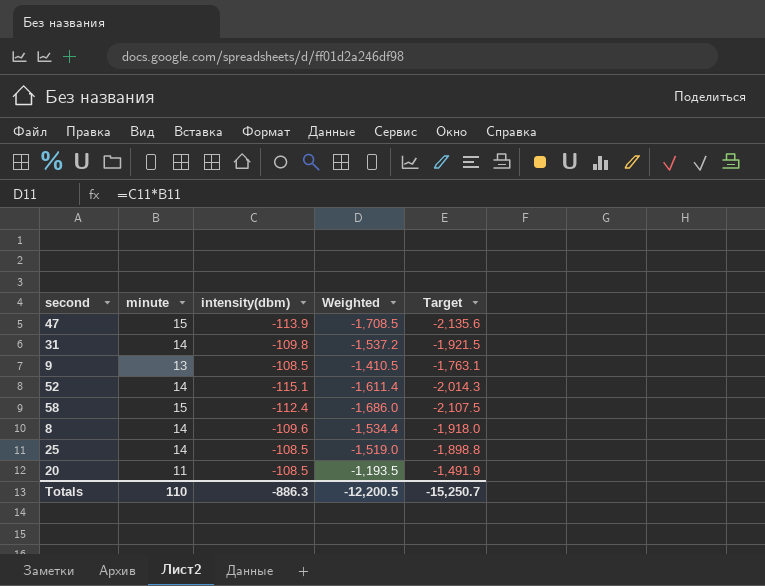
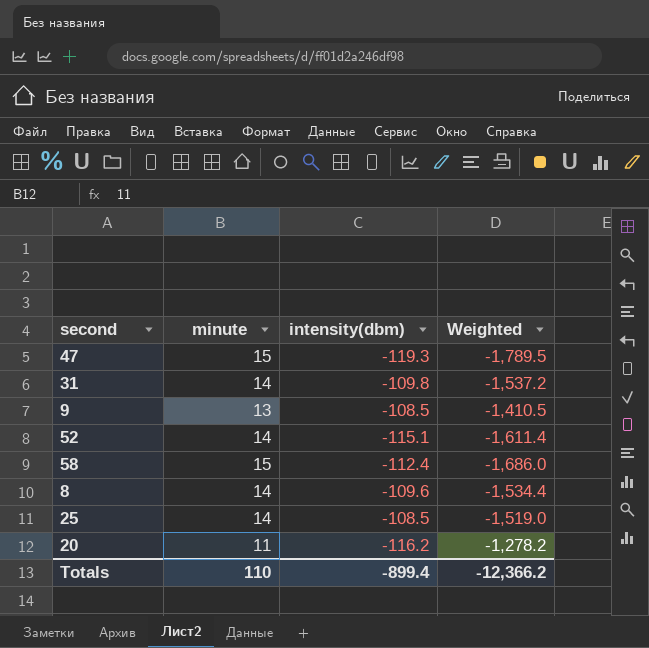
column Target | formula: [Weighted] * 1.25 -> none
47 | intensity(dbm): -113.9 -> -119.3
47 | Weighted: -1,708.5 -> -1,789.5
20 | intensity(dbm): -108.5 -> -116.2
20 | Weighted: -1,193.5 -> -1,278.2
Totals | intensity(dbm): -886.3 -> -899.4
Totals | Weighted: -12,200.5 -> -12,366.2

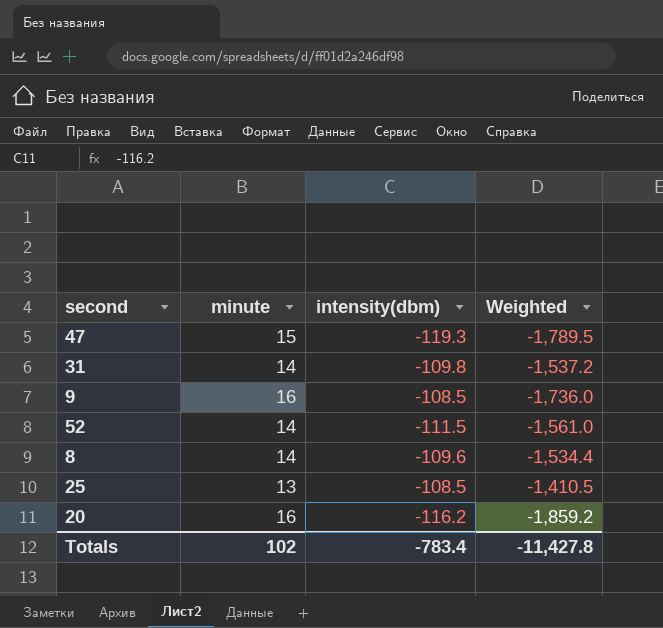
row 58: 15 | -112.4 | -1,686.0 -> none
9 | minute: 13 -> 16
9 | Weighted: -1,410.5 -> -1,736.0
52 | intensity(dbm): -115.1 -> -111.5
52 | Weighted: -1,611.4 -> -1,561.0
25 | minute: 14 -> 13
25 | Weighted: -1,519.0 -> -1,410.5
20 | minute: 11 -> 16
20 | Weighted: -1,278.2 -> -1,859.2
Totals | minute: 110 -> 102
Totals | intensity(dbm): -899.4 -> -783.4
Totals | Weighted: -12,366.2 -> -11,427.8

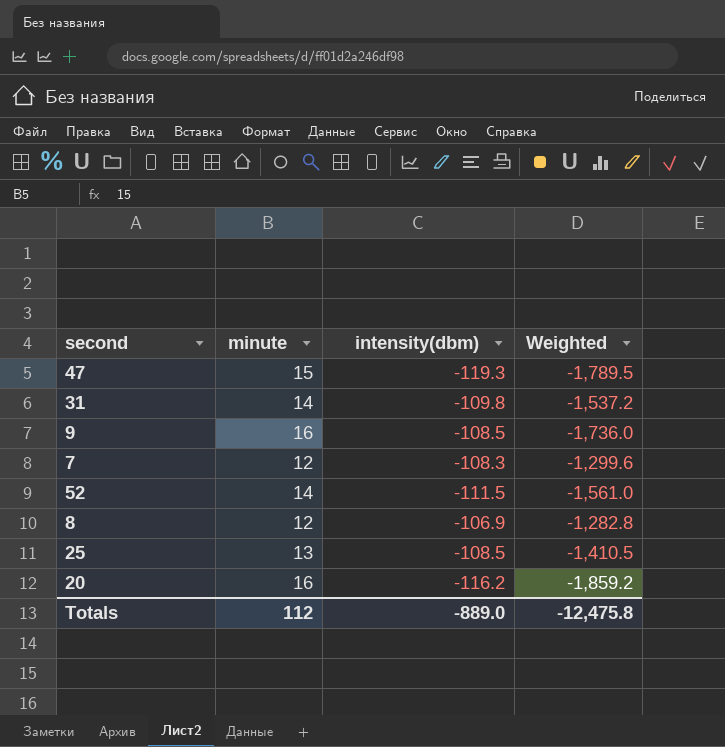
row 7: none -> 12 | -108.3 | -1,299.6
8 | minute: 14 -> 12
8 | intensity(dbm): -109.6 -> -106.9
8 | Weighted: -1,534.4 -> -1,282.8
Totals | minute: 102 -> 112
Totals | intensity(dbm): -783.4 -> -889.0
Totals | Weighted: -11,427.8 -> -12,475.8

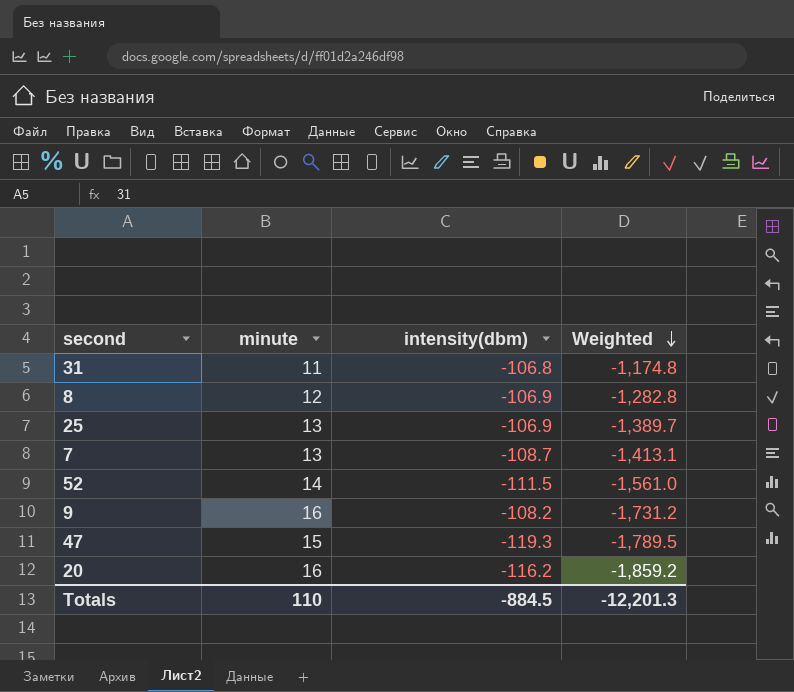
row order: none -> Weighted descending
31 | minute: 14 -> 11
31 | intensity(dbm): -109.8 -> -106.8
31 | Weighted: -1,537.2 -> -1,174.8
25 | intensity(dbm): -108.5 -> -106.9
25 | Weighted: -1,410.5 -> -1,389.7
7 | minute: 12 -> 13
7 | intensity(dbm): -108.3 -> -108.7
7 | Weighted: -1,299.6 -> -1,413.1
9 | intensity(dbm): -108.5 -> -108.2
9 | Weighted: -1,736.0 -> -1,731.2
Totals | minute: 112 -> 110
Totals | intensity(dbm): -889.0 -> -884.5
Totals | Weighted: -12,475.8 -> -12,201.3

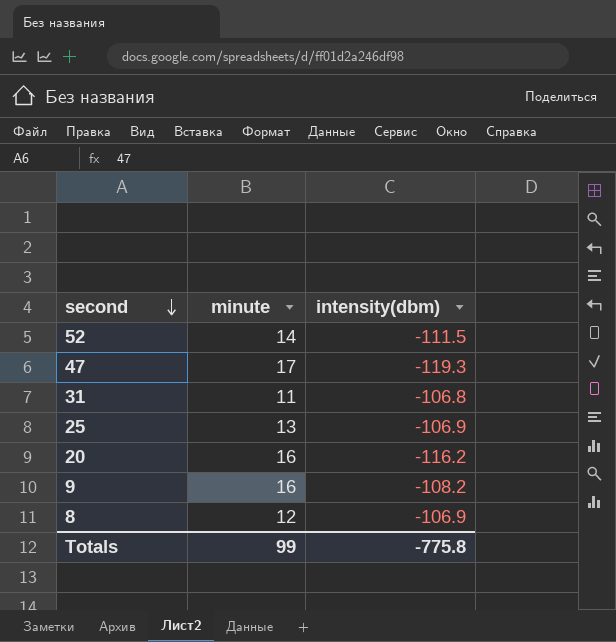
row order: Weighted descending -> second descending
column Weighted | formula: [minute] * [intensity(dbm)] -> none
row 7: 13 | -108.7 | -1,413.1 -> none
47 | minute: 15 -> 17
Totals | minute: 110 -> 99
Totals | intensity(dbm): -884.5 -> -775.8

